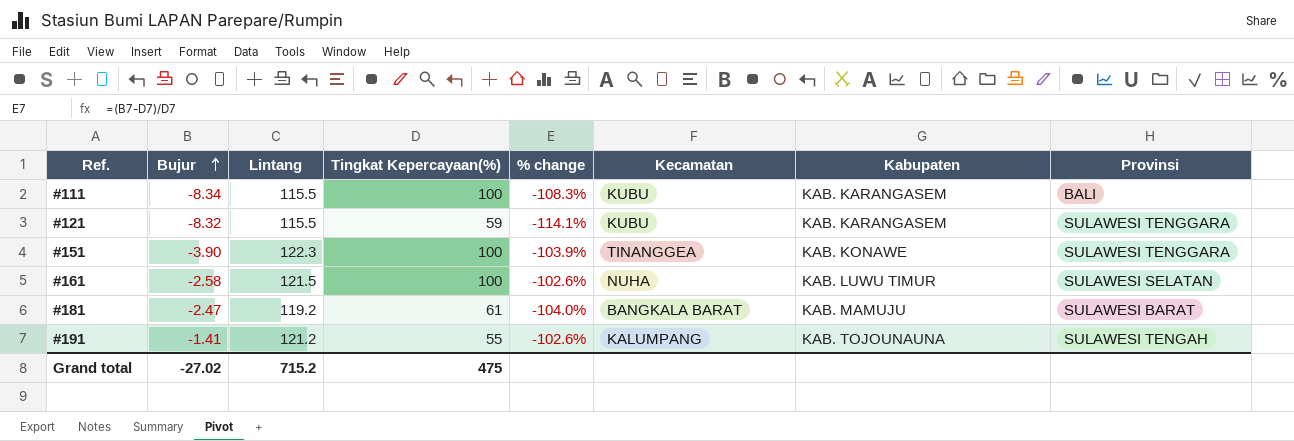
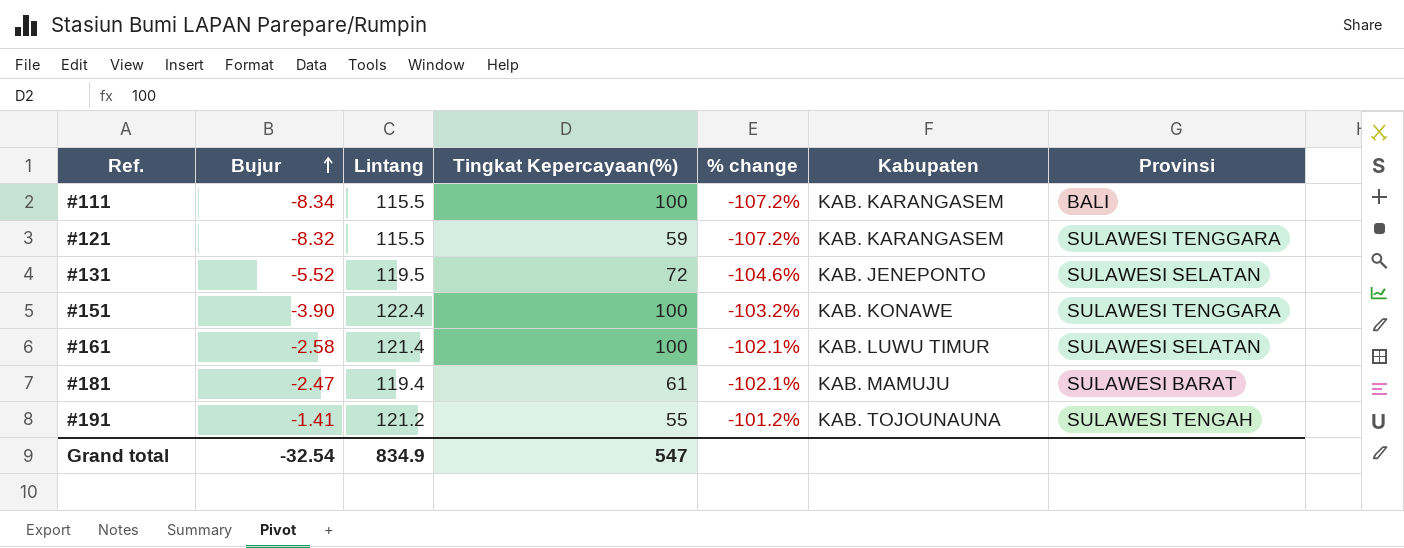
column Kecamatan | position: 6 -> none
column % change | formula: ([Bujur] - [Tingkat Kepercayaan(%)]) / [Tingkat Kepercayaan(%)] -> ([Bujur] - [Lintang]) / [Lintang]
row #131: none -> -5.52 | 119.5 | 72 | -104.6% | KAB. JENEPONTO | SULAWESI SELATAN
#151 | Lintang: 122.3 -> 122.4
#161 | Lintang: 121.5 -> 121.4
#181 | Lintang: 119.2 -> 119.4
Grand total | Bujur: -27.02 -> -32.54
Grand total | Lintang: 715.2 -> 834.9
Grand total | Tingkat Kepercayaan(%): 475 -> 547

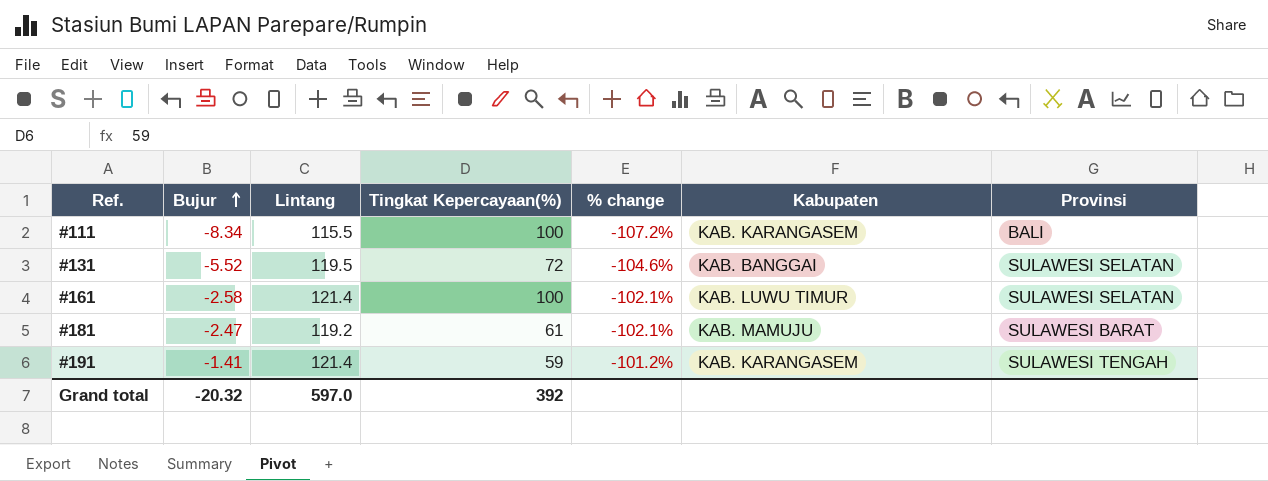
row #121: -8.32 | 115.5 | 59 | -107.2% | KAB. KARANGASEM | SULAWESI TENGGARA -> none
row #151: -3.90 | 122.4 | 100 | -103.2% | KAB. KONAWE | SULAWESI TENGGARA -> none
#131 | Kabupaten: KAB. JENEPONTO -> KAB. BANGGAI
#181 | Lintang: 119.4 -> 119.2
#191 | Lintang: 121.2 -> 121.4
#191 | Tingkat Kepercayaan(%): 55 -> 59
#191 | Kabupaten: KAB. TOJOUNAUNA -> KAB. KARANGASEM
Grand total | Bujur: -32.54 -> -20.32
Grand total | Lintang: 834.9 -> 597.0
Grand total | Tingkat Kepercayaan(%): 547 -> 392

